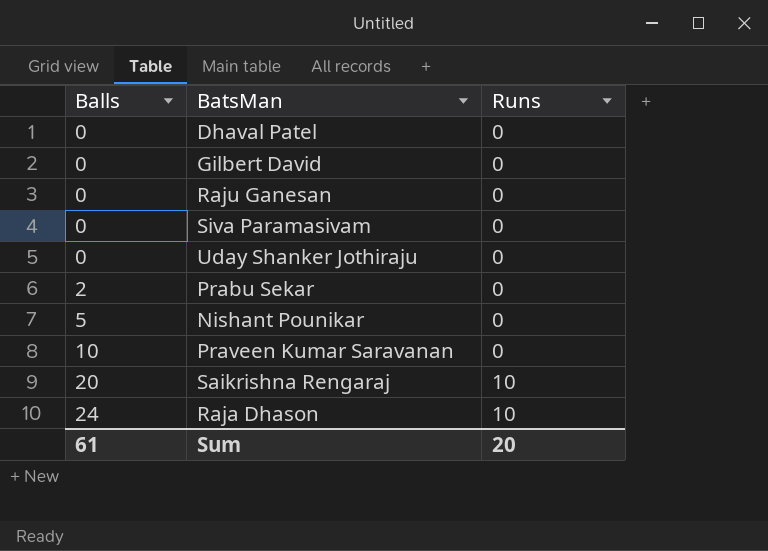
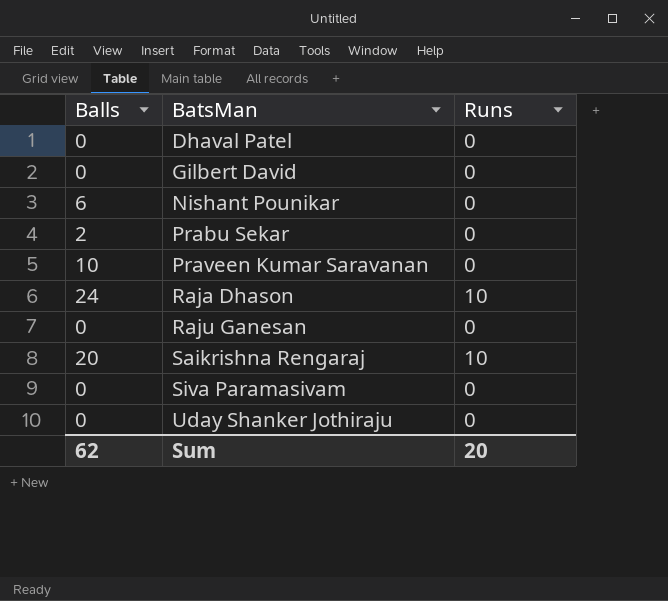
row order: Balls ascending -> BatsMan ascending
Nishant Pounikar | Balls: 5 -> 6
Sum | Balls: 61 -> 62

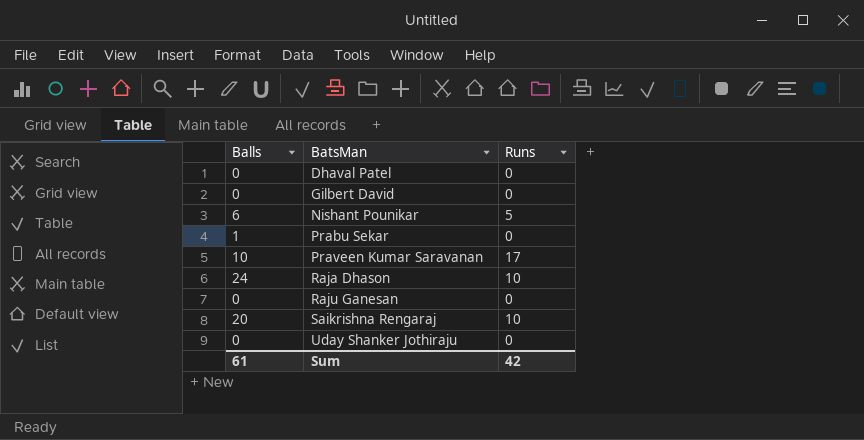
row Siva Paramasivam: 0 | 0 -> none
Nishant Pounikar | Runs: 0 -> 5
Prabu Sekar | Balls: 2 -> 1
Praveen Kumar Saravanan | Runs: 0 -> 17
Sum | Balls: 62 -> 61
Sum | Runs: 20 -> 42

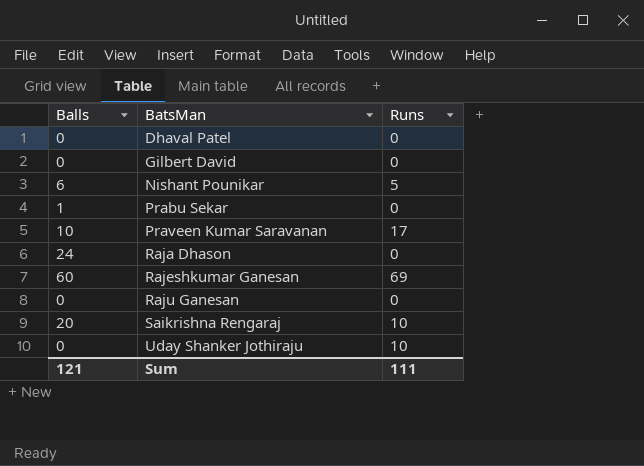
Raja Dhason | Runs: 10 -> 0
row Rajeshkumar Ganesan: none -> 60 | 69
Uday Shanker Jothiraju | Runs: 0 -> 10
Sum | Balls: 61 -> 121
Sum | Runs: 42 -> 111

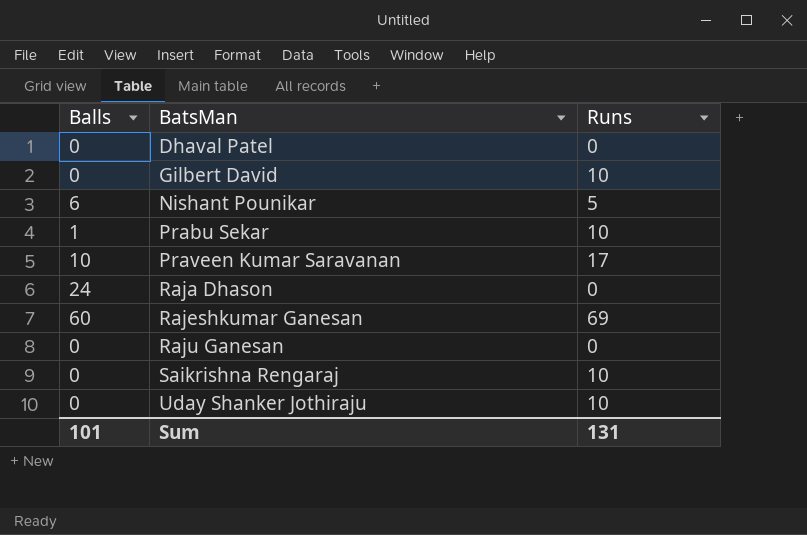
Gilbert David | Runs: 0 -> 10
Prabu Sekar | Runs: 0 -> 10
Saikrishna Rengaraj | Balls: 20 -> 0
Sum | Balls: 121 -> 101
Sum | Runs: 111 -> 131

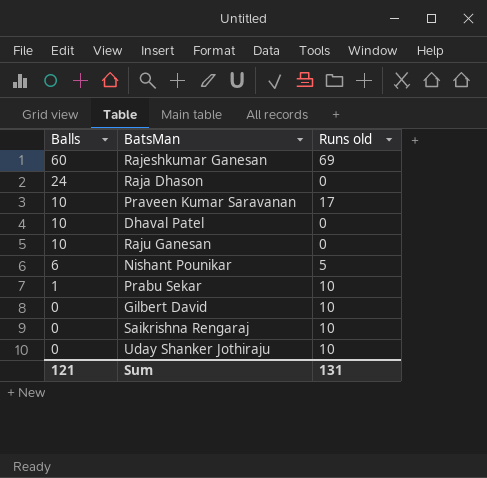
row order: BatsMan ascending -> Balls descending
column name: Runs -> Runs old
Dhaval Patel | Balls: 0 -> 10
Raju Ganesan | Balls: 0 -> 10
Sum | Balls: 101 -> 121

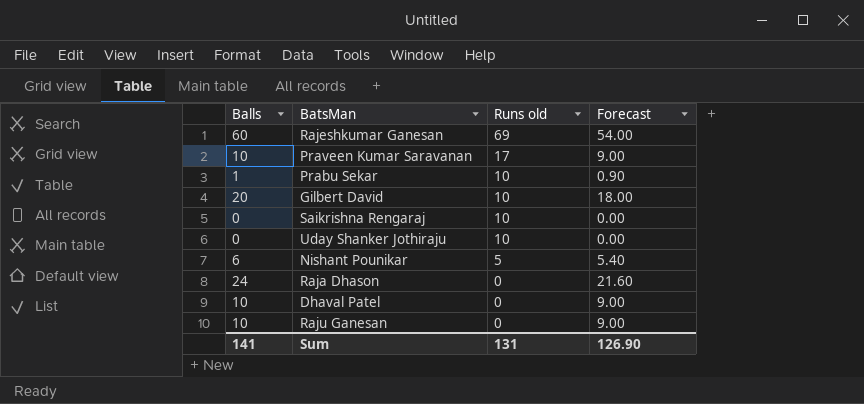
row order: Balls descending -> Runs old descending
column Forecast | formula: none -> [Balls] * 0.9
Gilbert David | Balls: 0 -> 20
Sum | Balls: 121 -> 141

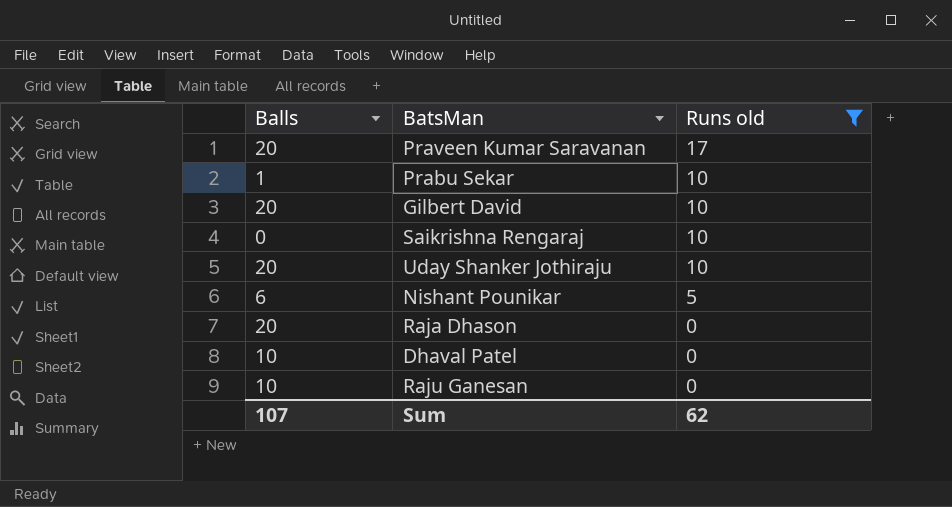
filter: none -> Runs old != 69
column Forecast | formula: [Balls] * 0.9 -> none
Praveen Kumar Saravanan | Balls: 10 -> 20
Uday Shanker Jothiraju | Balls: 0 -> 20
Raja Dhason | Balls: 24 -> 20
Sum | Balls: 141 -> 107
Sum | Runs old: 131 -> 62

